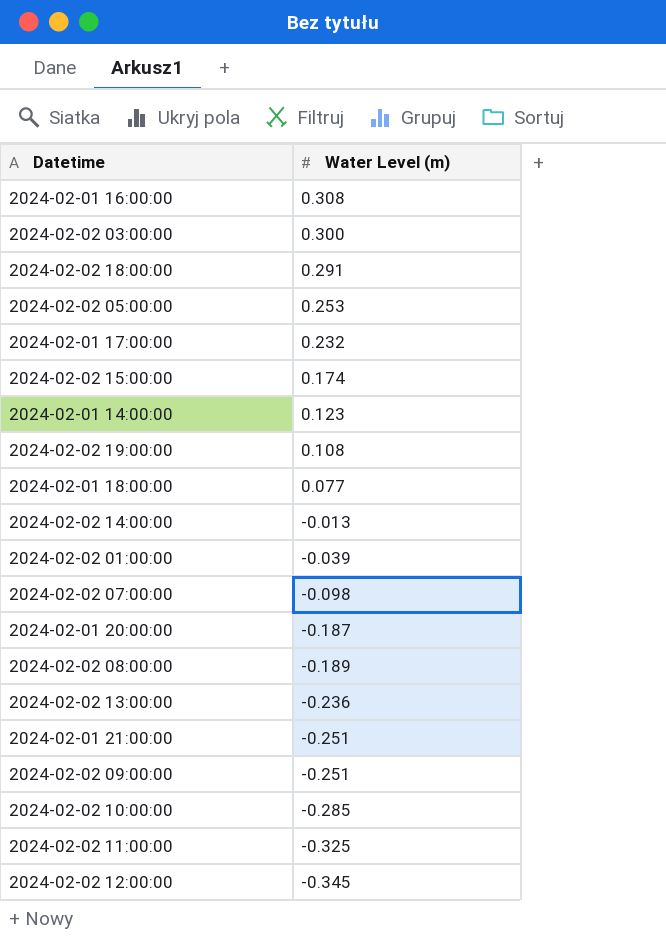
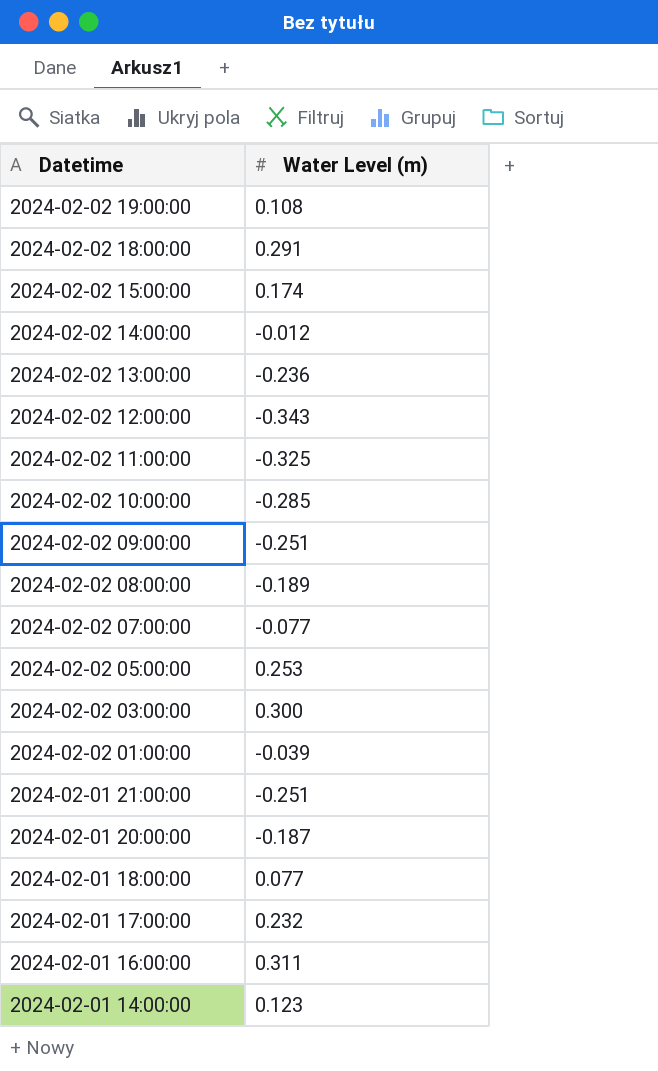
row order: Water Level (m) descending -> Datetime descending
2024-02-02 14:00:00 | Water Level (m): -0.013 -> -0.012
2024-02-02 12:00:00 | Water Level (m): -0.345 -> -0.343
2024-02-02 07:00:00 | Water Level (m): -0.098 -> -0.077
2024-02-01 16:00:00 | Water Level (m): 0.308 -> 0.311

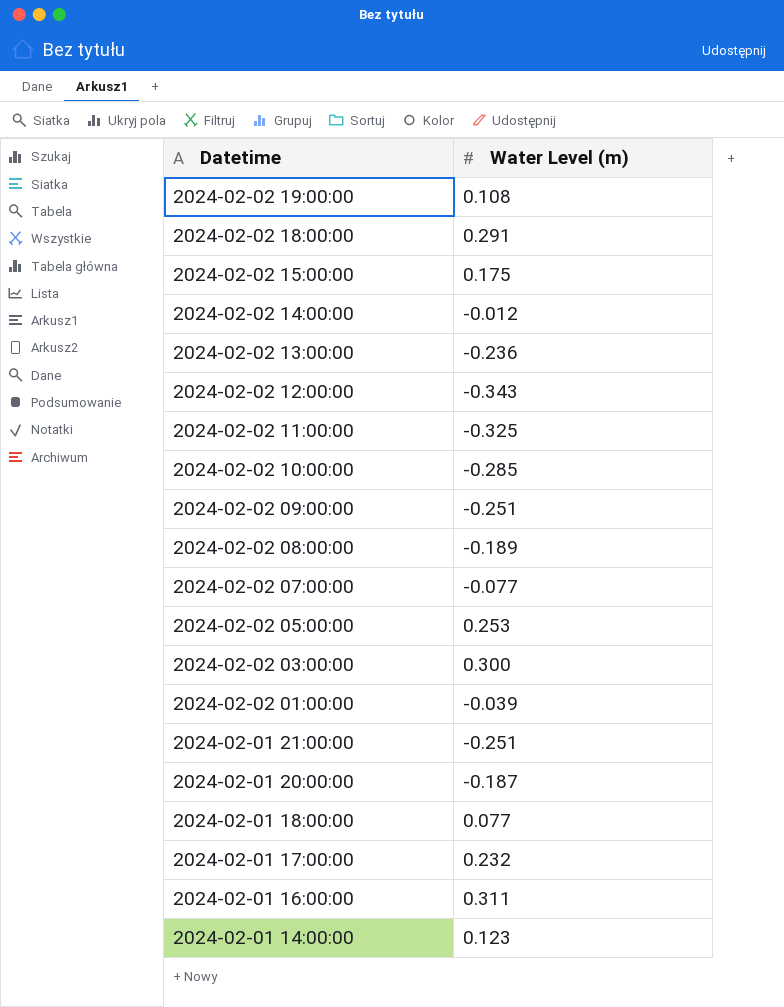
2024-02-02 15:00:00 | Water Level (m): 0.174 -> 0.175

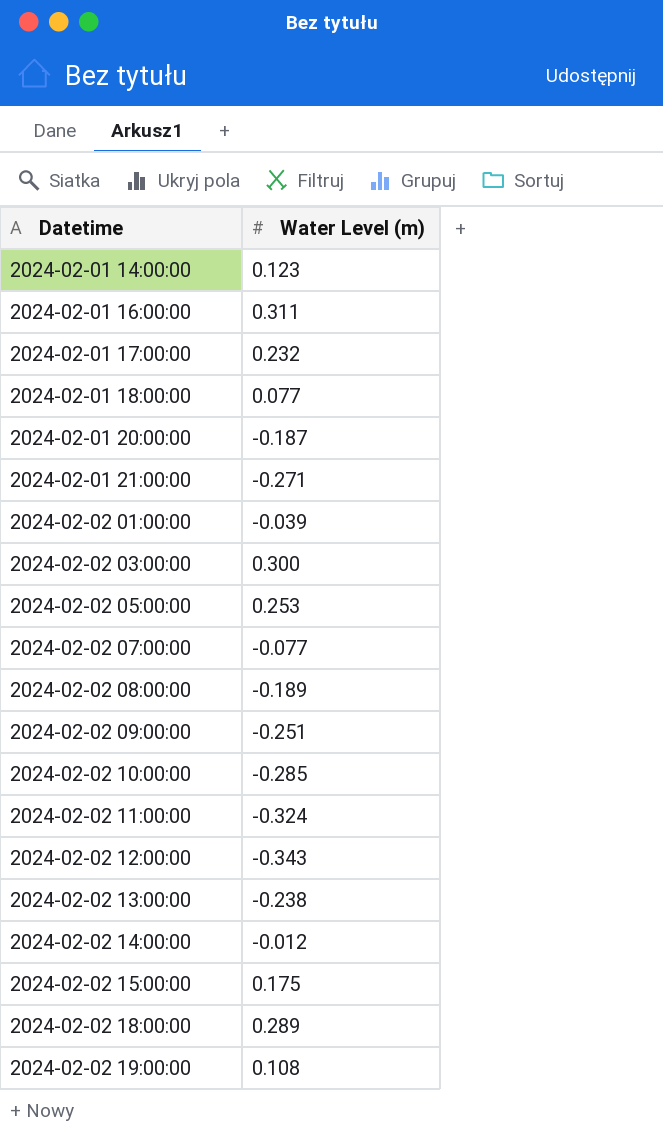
row order: Datetime descending -> Datetime ascending
2024-02-01 21:00:00 | Water Level (m): -0.251 -> -0.271
2024-02-02 11:00:00 | Water Level (m): -0.325 -> -0.324
2024-02-02 13:00:00 | Water Level (m): -0.236 -> -0.238
2024-02-02 18:00:00 | Water Level (m): 0.291 -> 0.289

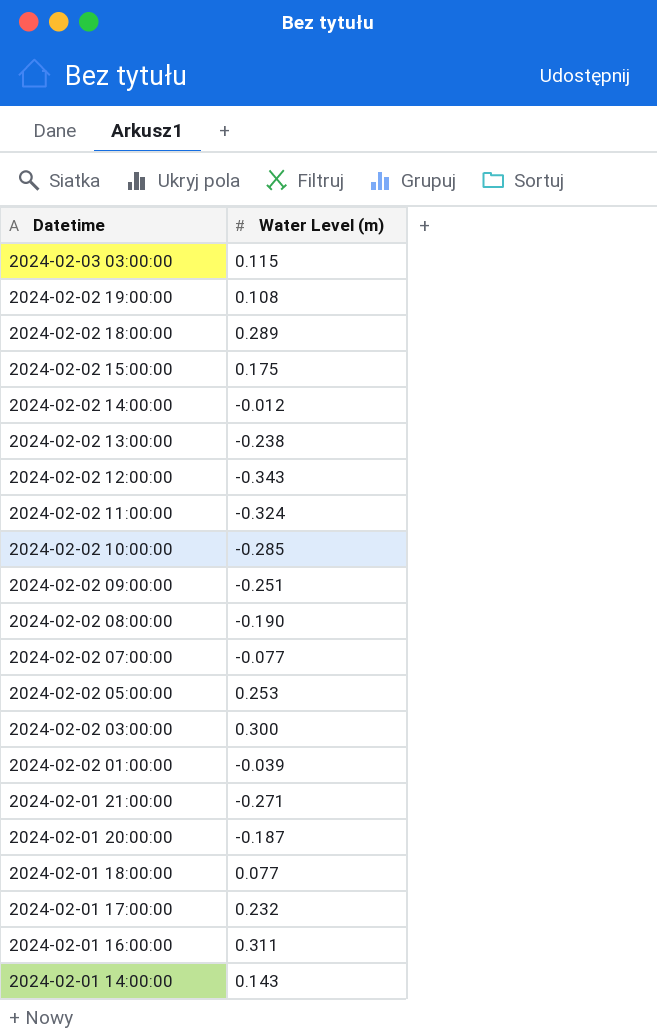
row order: Datetime ascending -> Datetime descending
row 2024-02-03 03:00:00: none -> 0.115
2024-02-02 08:00:00 | Water Level (m): -0.189 -> -0.190
2024-02-01 14:00:00 | Water Level (m): 0.123 -> 0.143

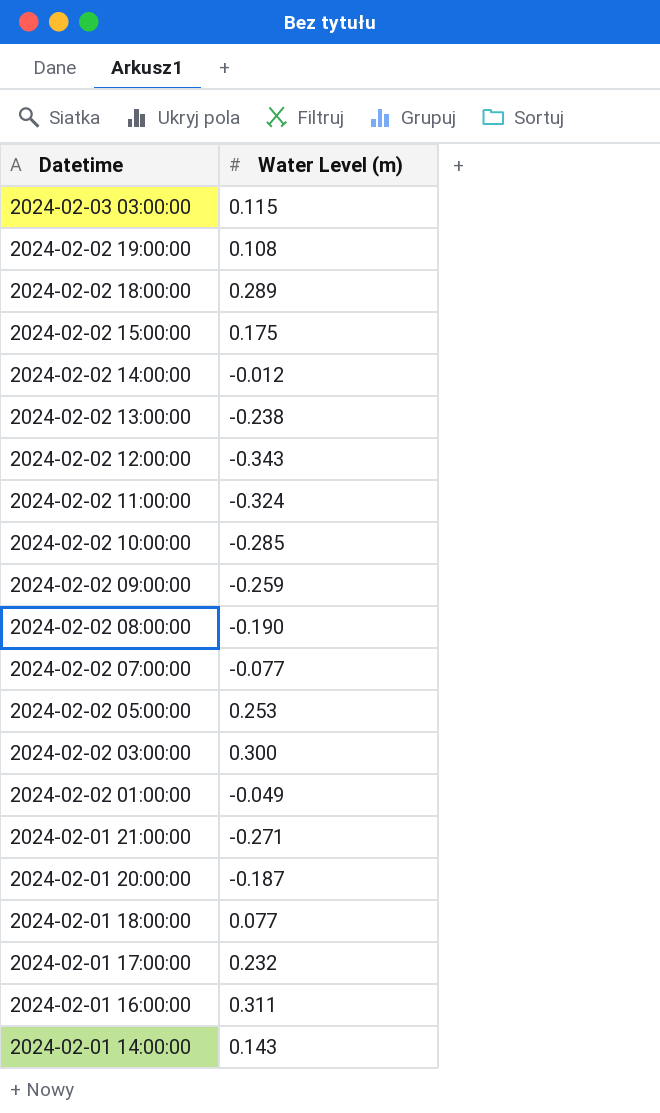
2024-02-02 09:00:00 | Water Level (m): -0.251 -> -0.259
2024-02-02 01:00:00 | Water Level (m): -0.039 -> -0.049

